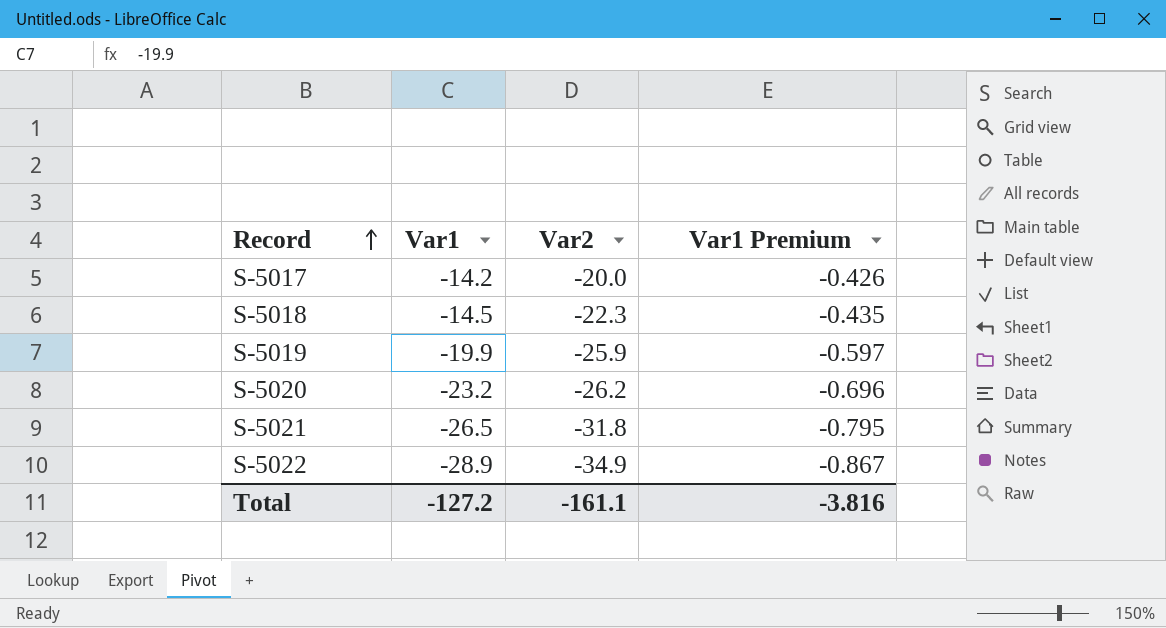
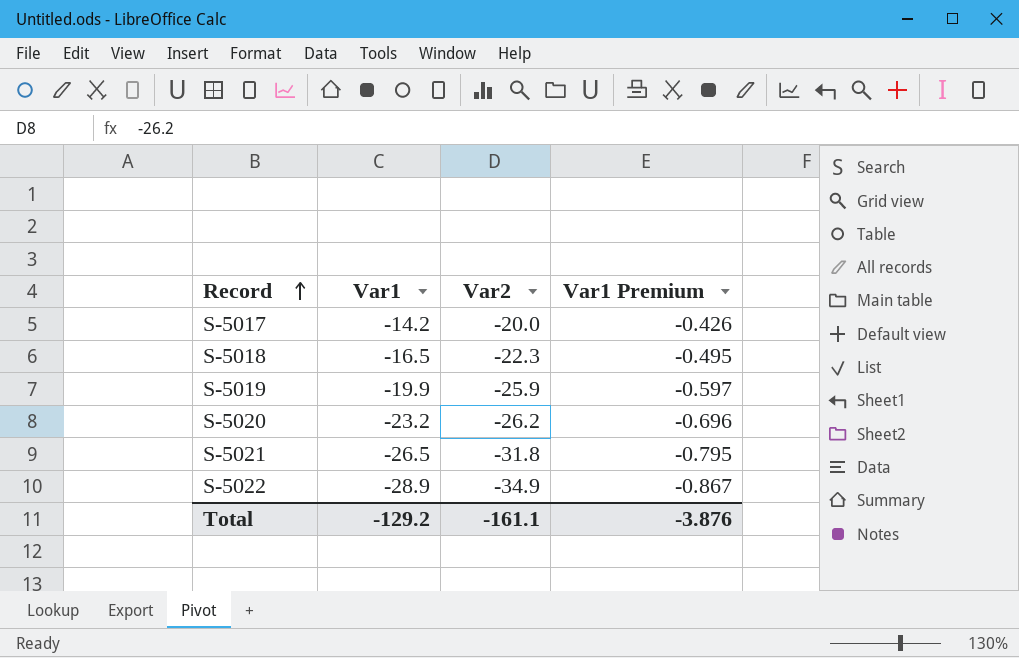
S-5018 | Var1: -14.5 -> -16.5
S-5018 | Var1 Premium: -0.435 -> -0.495
Total | Var1: -127.2 -> -129.2
Total | Var1 Premium: -3.816 -> -3.876

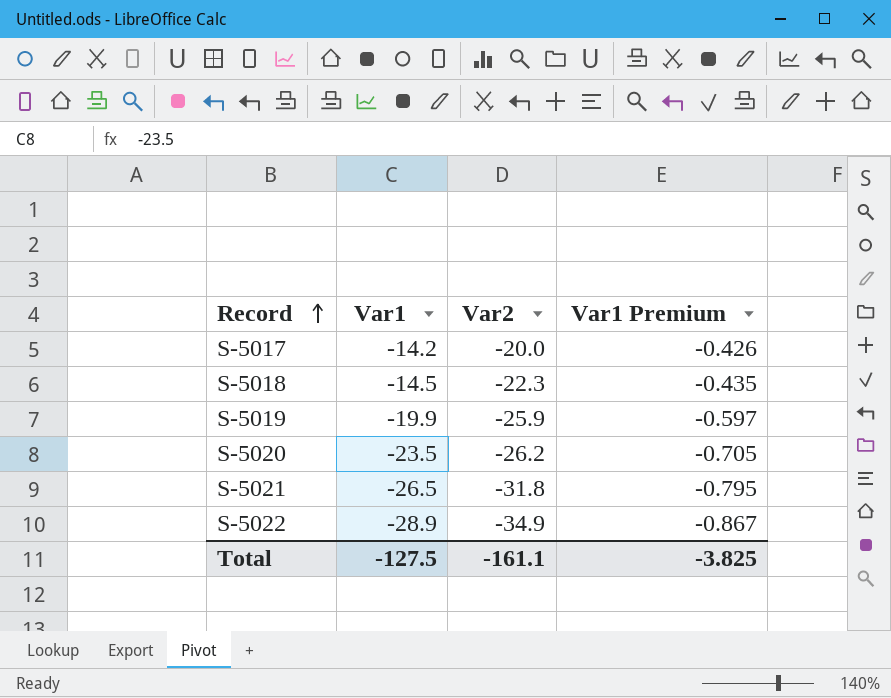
S-5018 | Var1: -16.5 -> -14.5
S-5018 | Var1 Premium: -0.495 -> -0.435
S-5020 | Var1: -23.2 -> -23.5
S-5020 | Var1 Premium: -0.696 -> -0.705
Total | Var1: -129.2 -> -127.5
Total | Var1 Premium: -3.876 -> -3.825

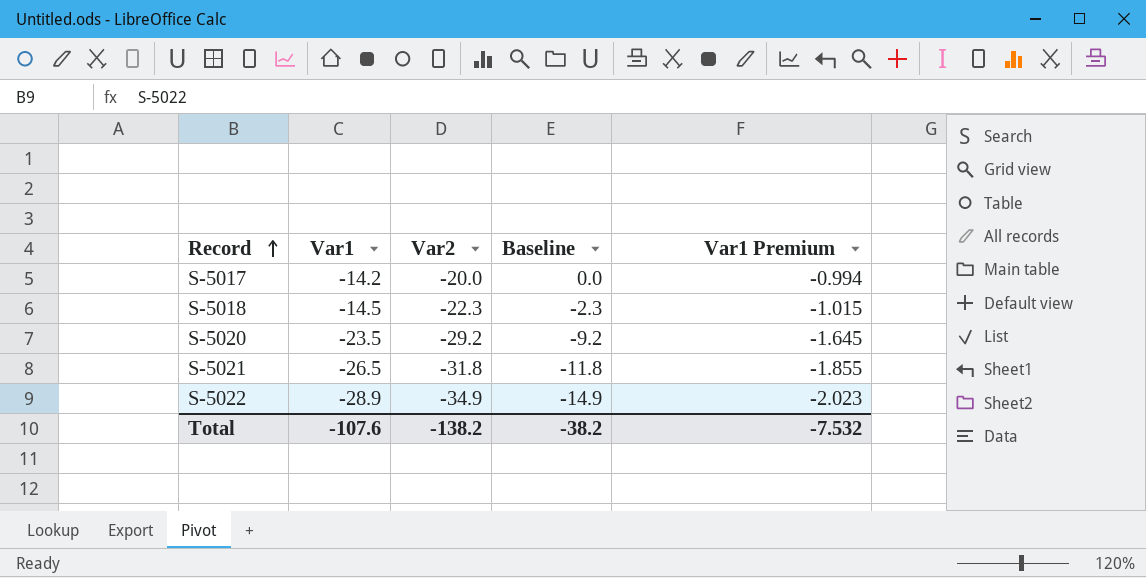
column Baseline | formula: none -> [Var2] + 20
column Var1 Premium | formula: [Var1] * 0.03 -> [Var1] * 0.07
row S-5019: -19.9 | -25.9 | -0.597 -> none
S-5020 | Var2: -26.2 -> -29.2
Total | Var1: -127.5 -> -107.6
Total | Var2: -161.1 -> -138.2
Total | Var1 Premium: -3.825 -> -7.532

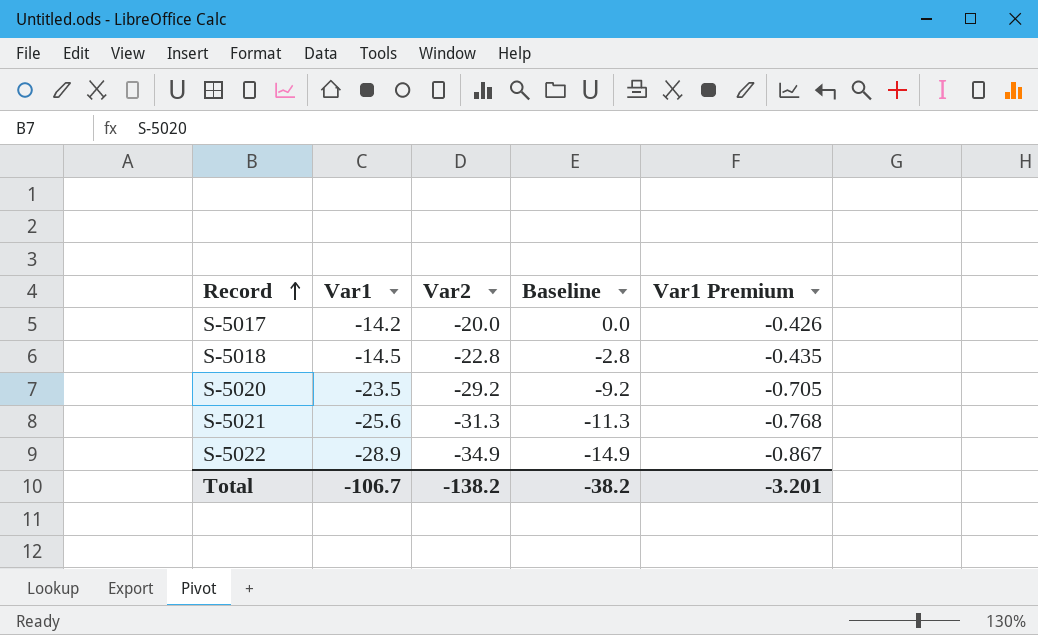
column Var1 Premium | formula: [Var1] * 0.07 -> [Var1] * 0.03
S-5018 | Var2: -22.3 -> -22.8
S-5018 | Baseline: -2.3 -> -2.8
S-5021 | Var1: -26.5 -> -25.6
S-5021 | Var2: -31.8 -> -31.3
S-5021 | Baseline: -11.8 -> -11.3
Total | Var1: -107.6 -> -106.7
Total | Var1 Premium: -7.532 -> -3.201

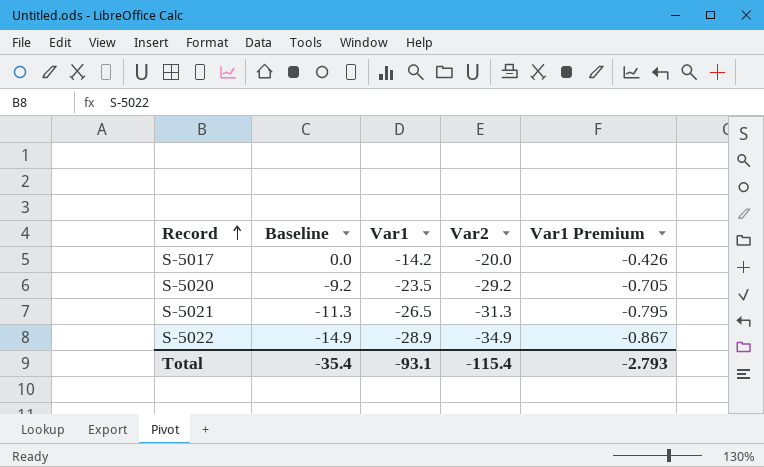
column Baseline | position: 4 -> 2
row S-5018: -14.5 | -22.8 | -2.8 | -0.435 -> none
S-5021 | Var1: -25.6 -> -26.5
S-5021 | Var1 Premium: -0.768 -> -0.795
Total | Baseline: -38.2 -> -35.4
Total | Var1: -106.7 -> -93.1
Total | Var2: -138.2 -> -115.4
Total | Var1 Premium: -3.201 -> -2.793

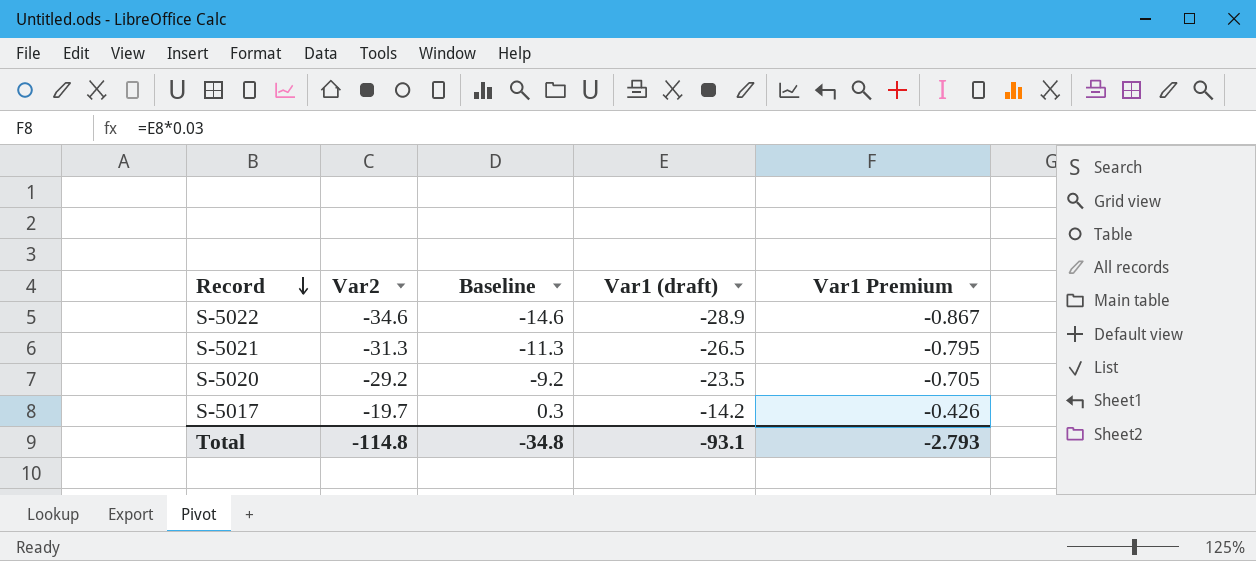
row order: Record ascending -> Record descending
column Var2 | position: 4 -> 2
column name: Var1 -> Var1 (draft)
S-5022 | Var2: -34.9 -> -34.6
S-5022 | Baseline: -14.9 -> -14.6
S-5017 | Var2: -20.0 -> -19.7
S-5017 | Baseline: 0.0 -> 0.3
Total | Var2: -115.4 -> -114.8
Total | Baseline: -35.4 -> -34.8

